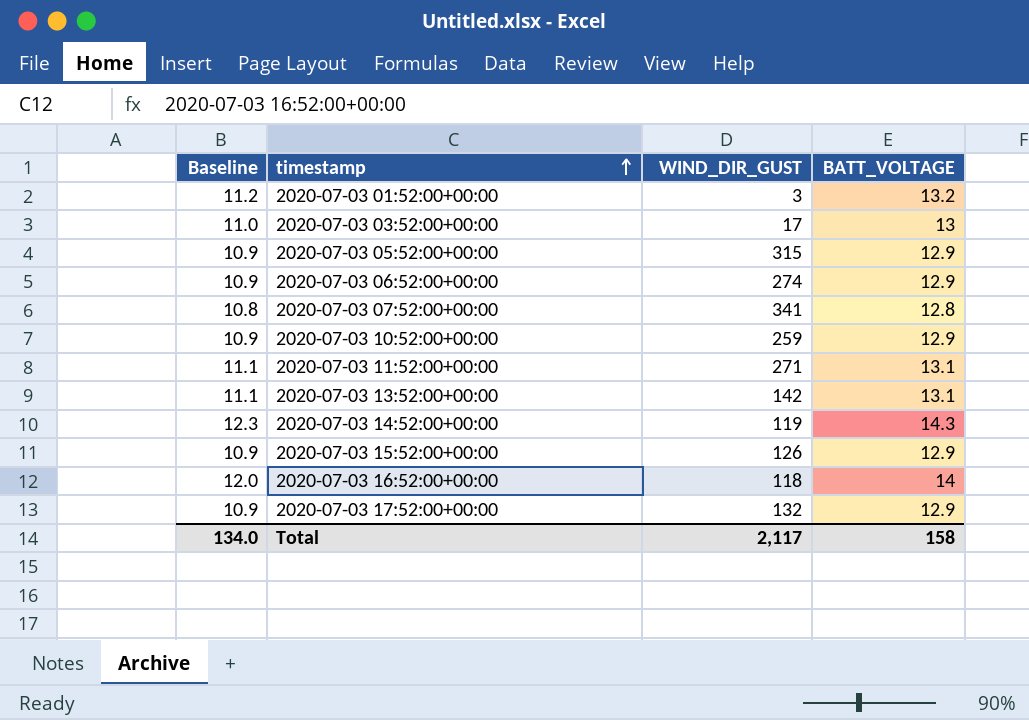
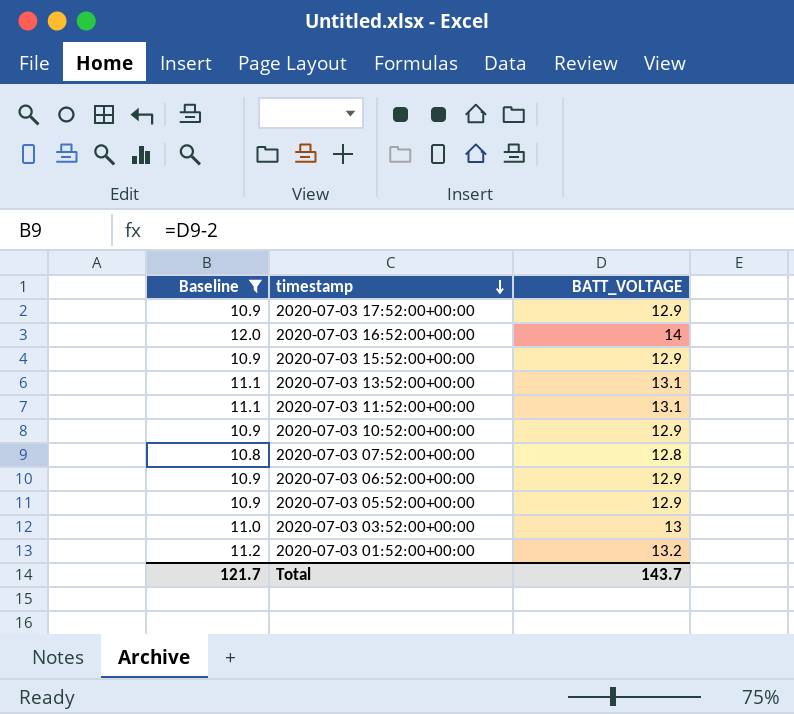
filter: none -> Baseline != 12.3
row order: timestamp ascending -> timestamp descending
column WIND_DIR_GUST | position: 3 -> none
Total | Baseline: 134.0 -> 121.7
Total | BATT_VOLTAGE: 158 -> 143.7

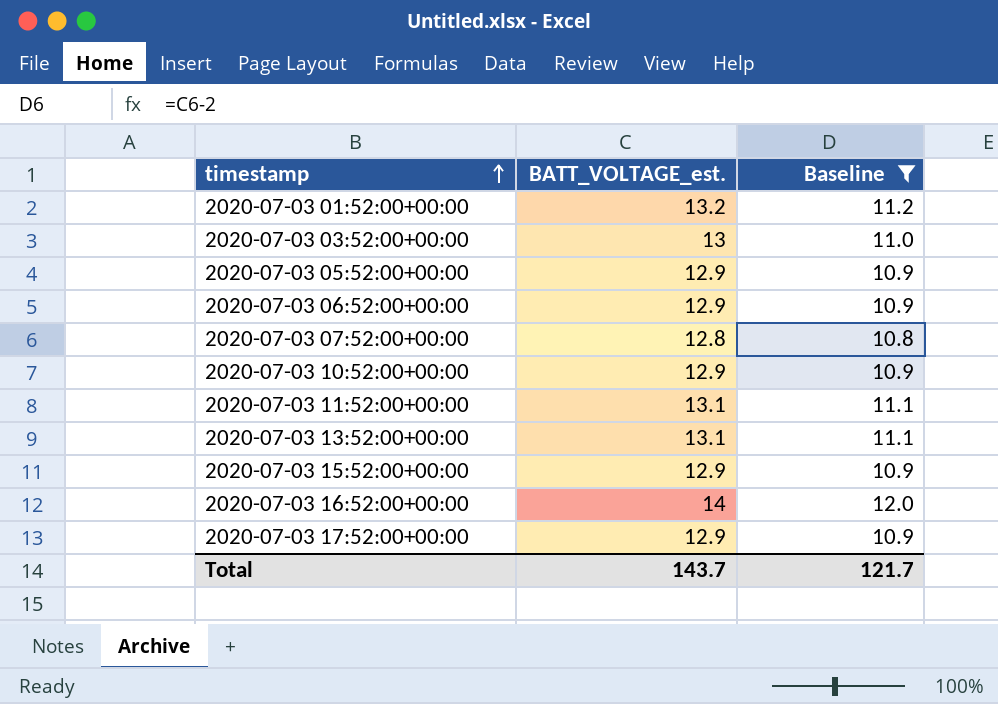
row order: timestamp descending -> timestamp ascending
column name: BATT_VOLTAGE -> BATT_VOLTAGE_est.
column Baseline | position: 1 -> 3

